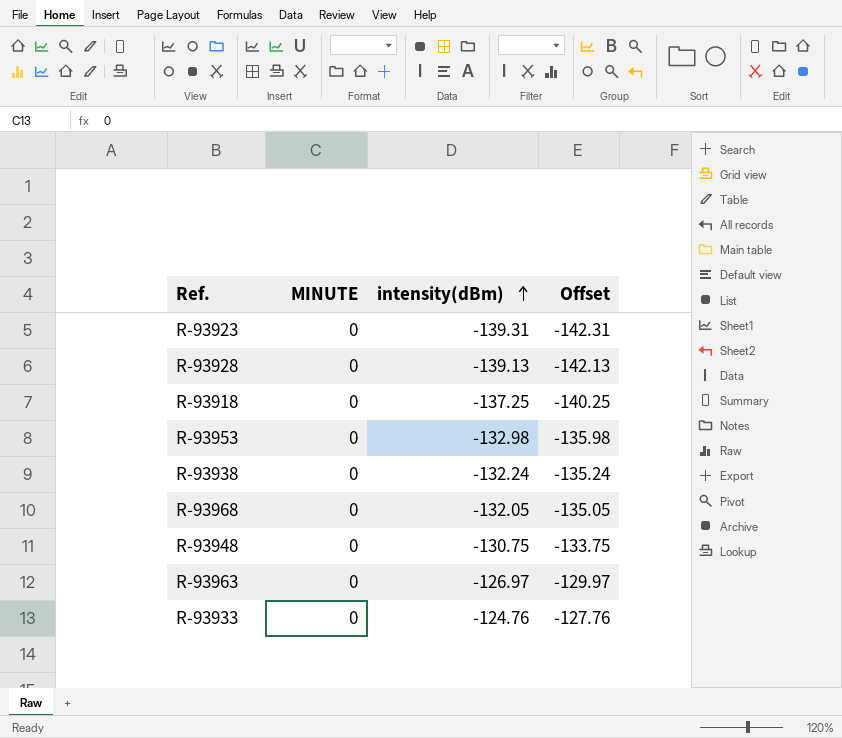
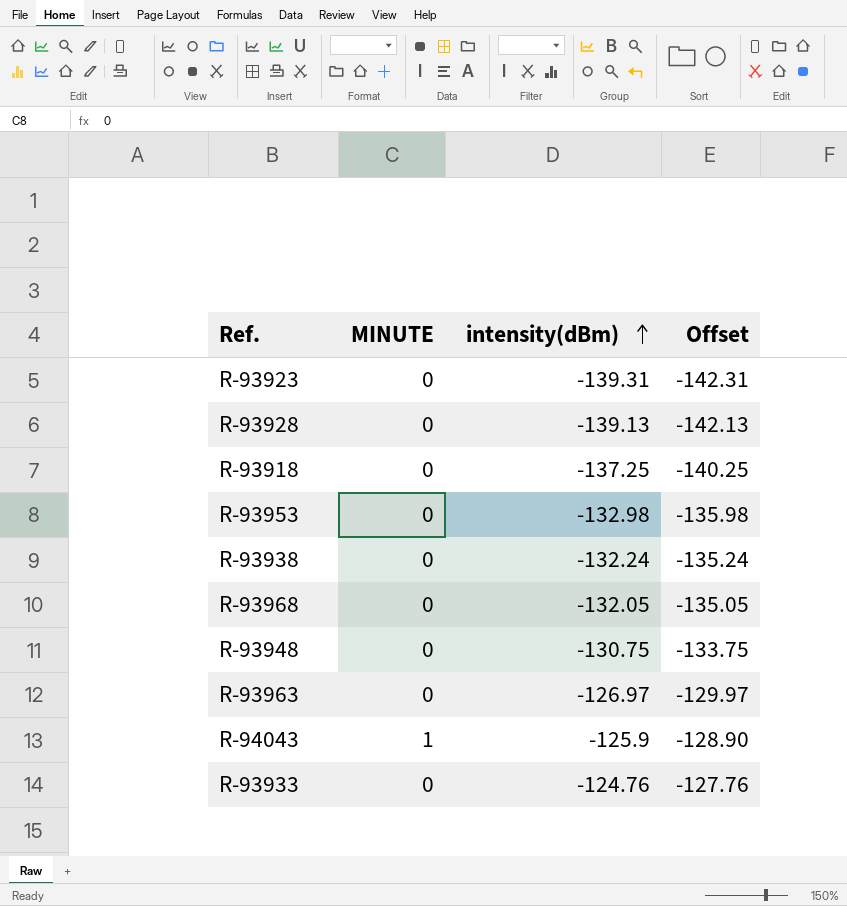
row R-94043: none -> 1 | -125.9 | -128.90

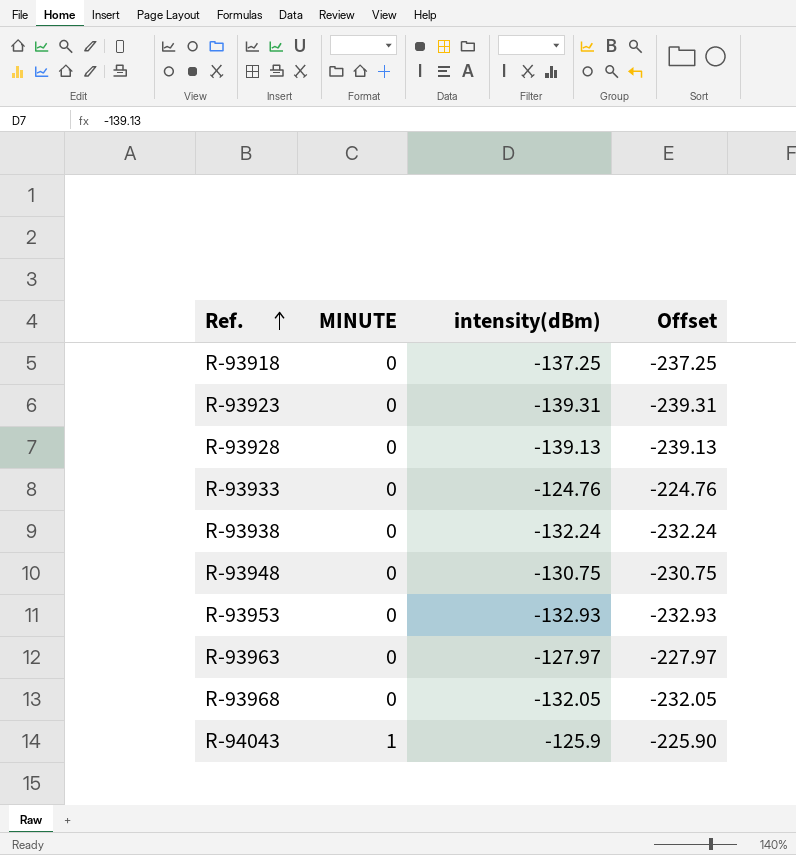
row order: intensity(dBm) ascending -> Ref. ascending
column Offset | formula: [intensity(dBm)] - 3 -> [intensity(dBm)] - 100
R-93953 | intensity(dBm): -132.98 -> -132.93
R-93963 | intensity(dBm): -126.97 -> -127.97

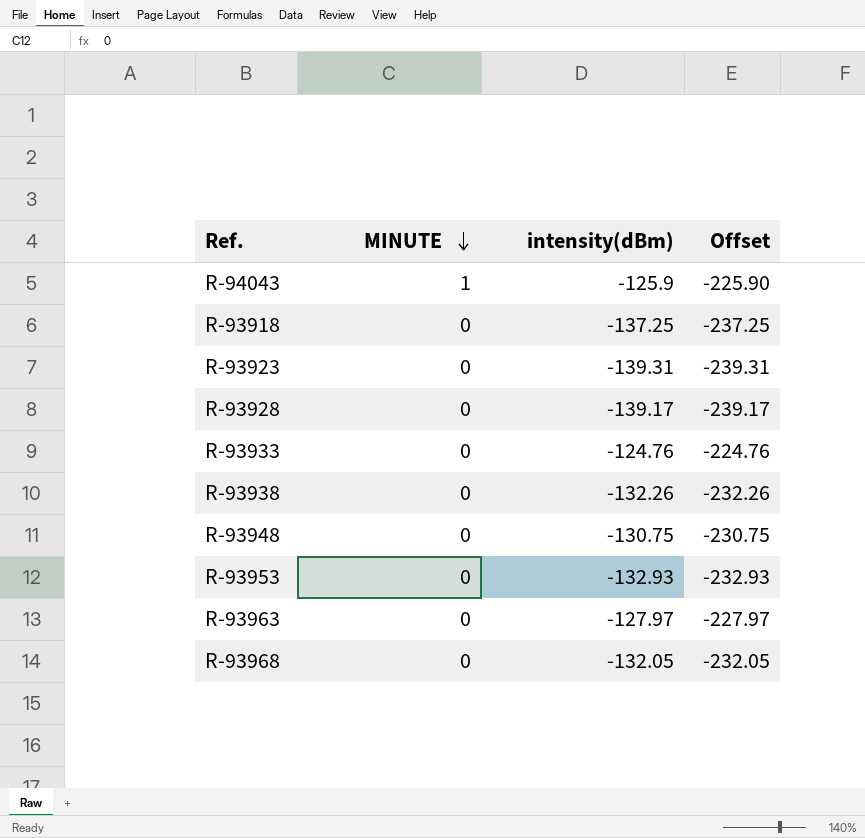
row order: Ref. ascending -> MINUTE descending
R-93928 | intensity(dBm): -139.13 -> -139.17
R-93928 | Offset: -239.13 -> -239.17
R-93938 | intensity(dBm): -132.24 -> -132.26
R-93938 | Offset: -232.24 -> -232.26

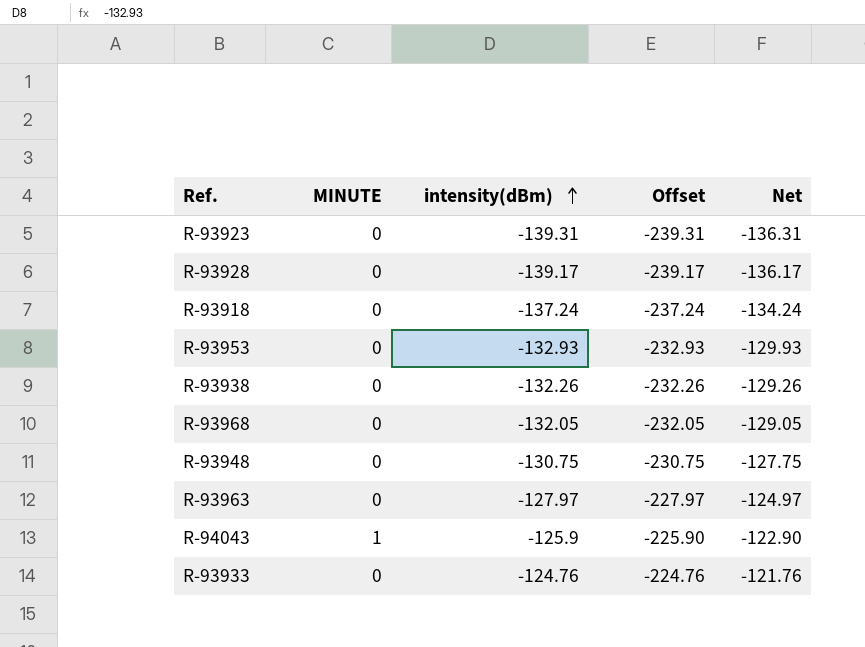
row order: MINUTE descending -> intensity(dBm) ascending
column Net | formula: none -> [intensity(dBm)] + 3
R-93918 | intensity(dBm): -137.25 -> -137.24
R-93918 | Offset: -237.25 -> -237.24

